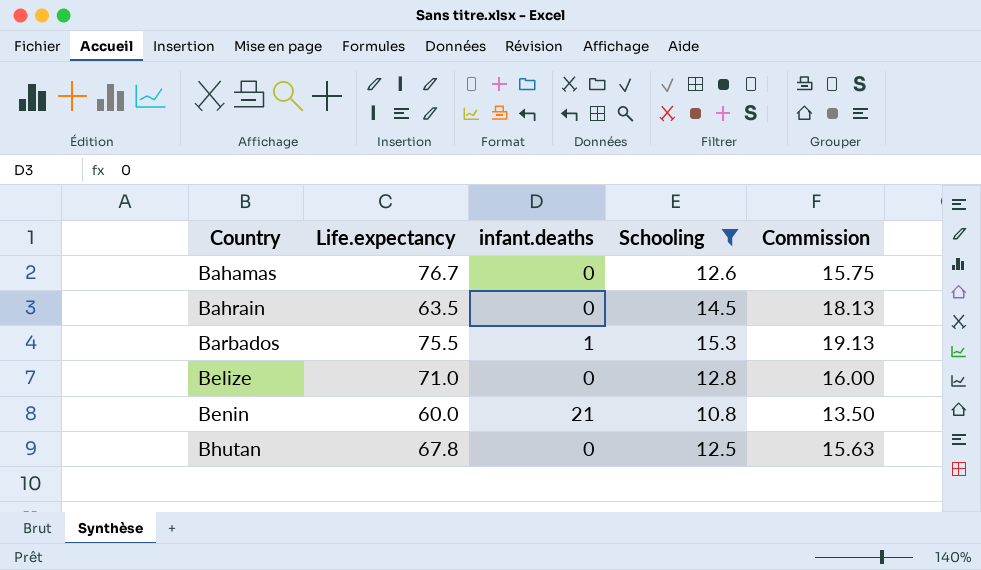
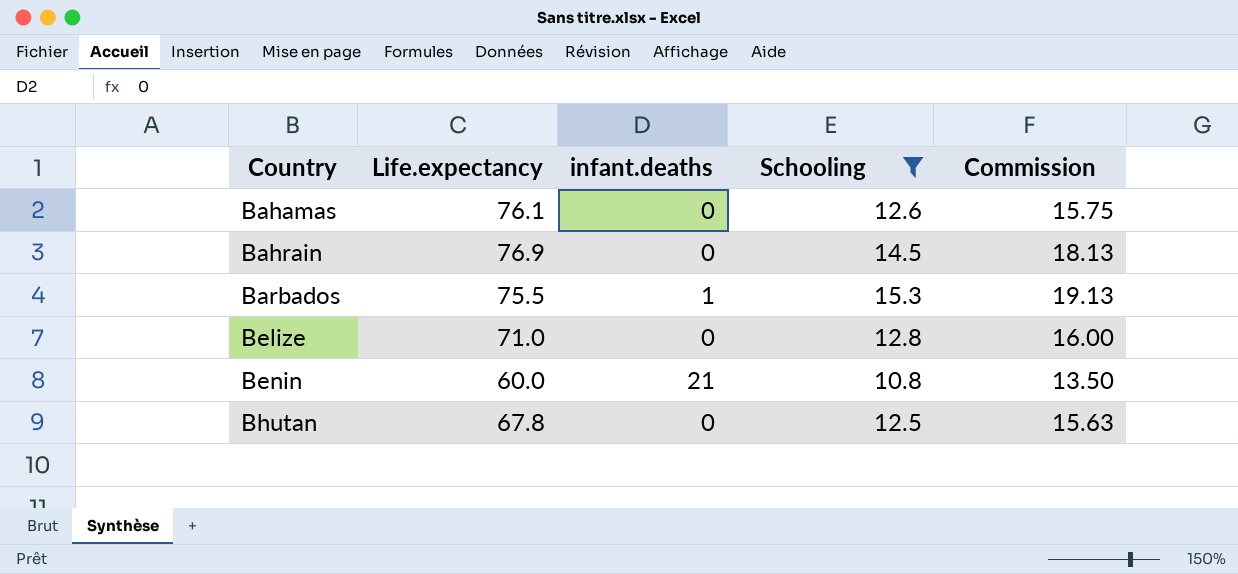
Bahamas | Life.expectancy: 76.7 -> 76.1
Bahrain | Life.expectancy: 63.5 -> 76.9

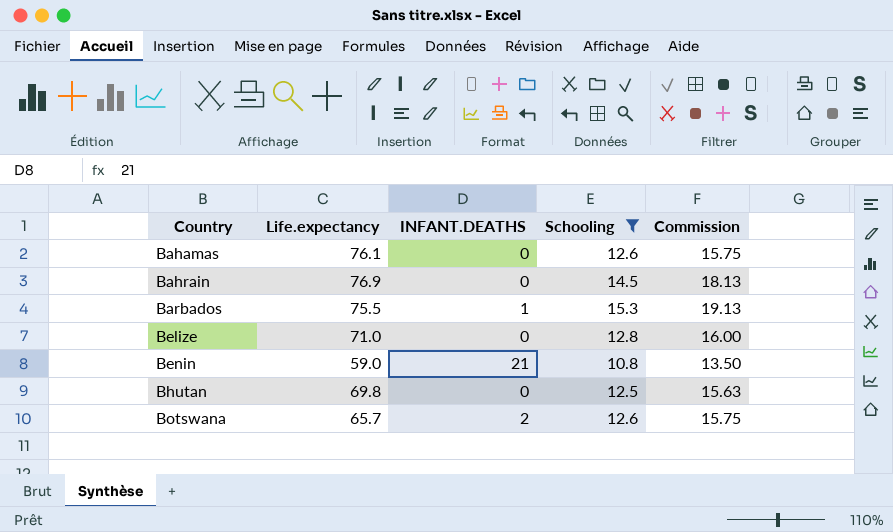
column name: infant.deaths -> INFANT.DEATHS
Benin | Life.expectancy: 60.0 -> 59.0
Bhutan | Life.expectancy: 67.8 -> 69.8
row Botswana: none -> 65.7 | 2 | 12.6 | 15.75

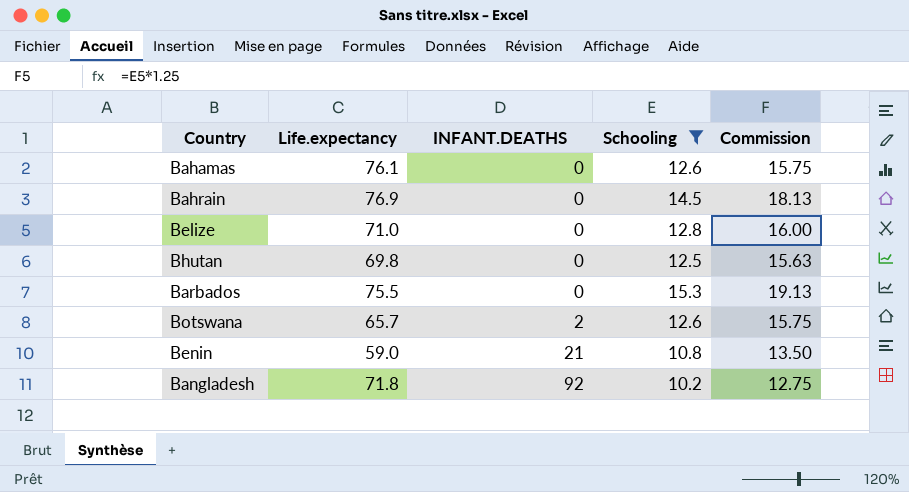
row order: Country ascending -> INFANT.DEATHS ascending
Barbados | INFANT.DEATHS: 1 -> 0
row Bangladesh: none -> 71.8 | 92 | 10.2 | 12.75

